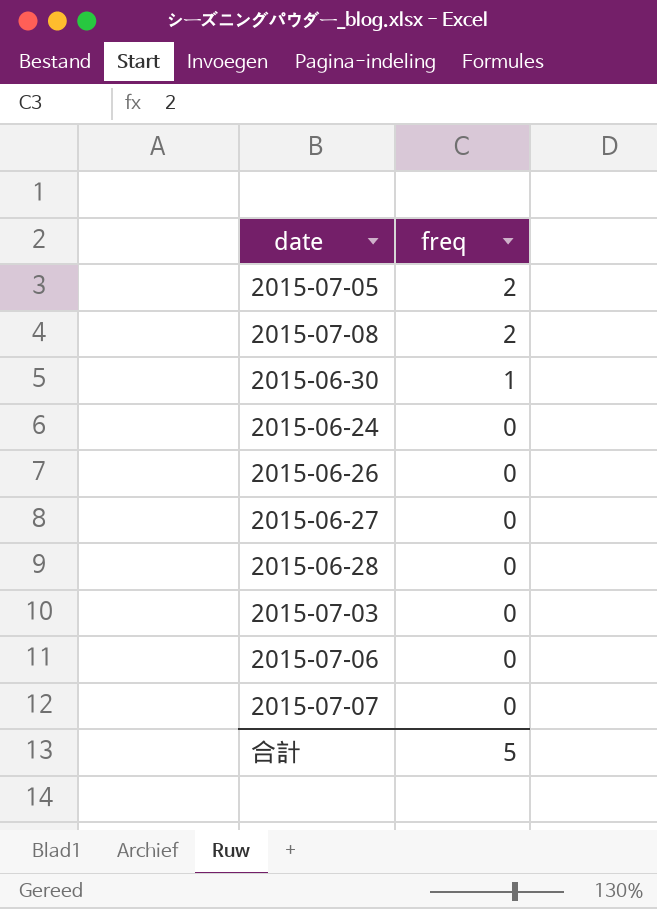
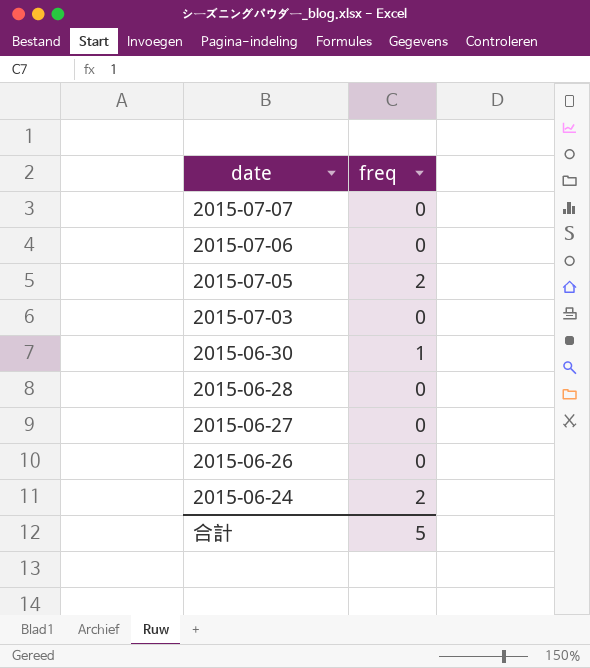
row order: freq descending -> date descending
row 2015-07-08: 2 -> none
2015-06-24 | freq: 0 -> 2

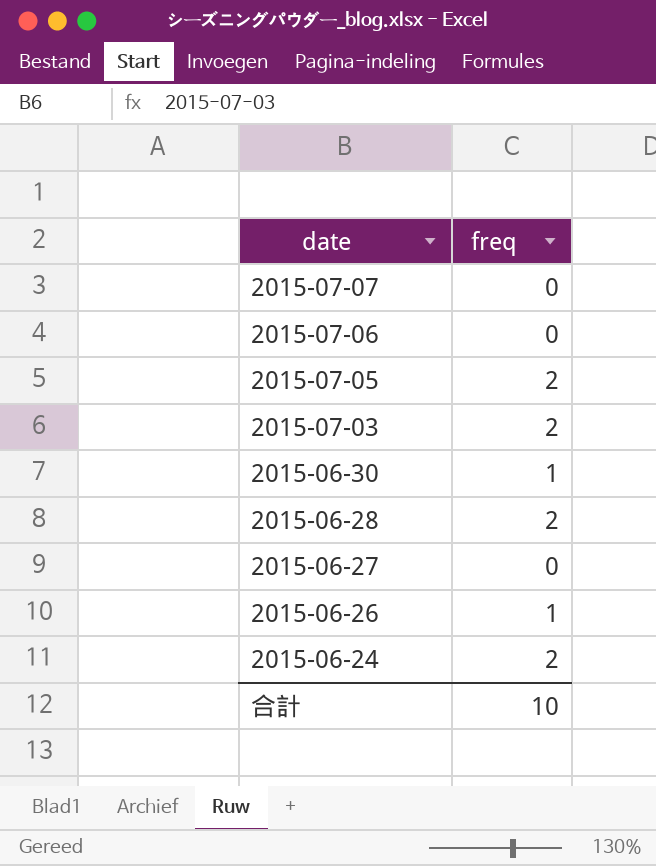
2015-07-03 | freq: 0 -> 2
2015-06-28 | freq: 0 -> 2
2015-06-26 | freq: 0 -> 1
合計 | freq: 5 -> 10

